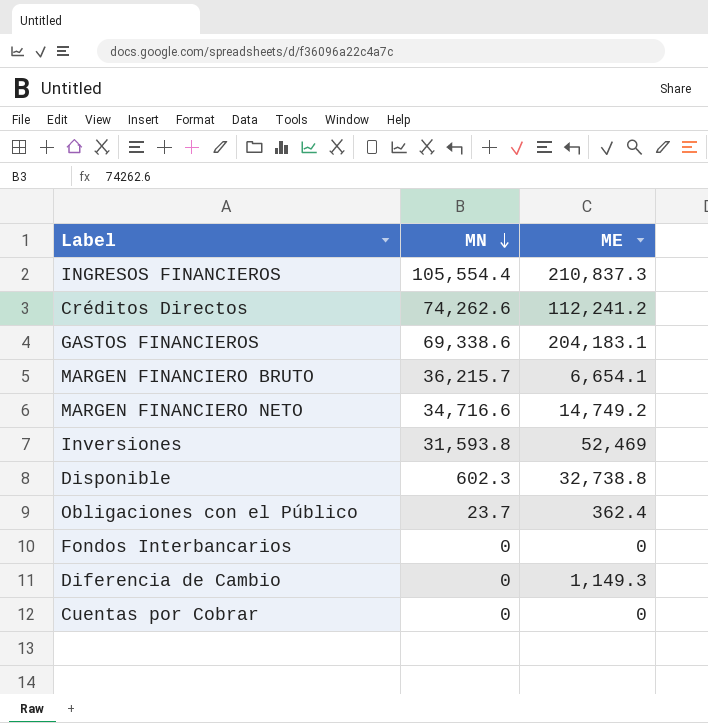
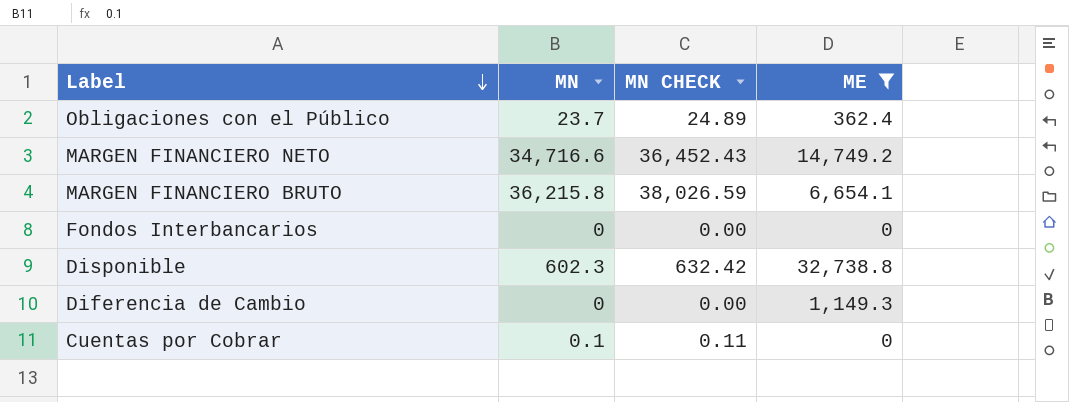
filter: none -> ME <= 32,738.8
row order: MN descending -> Label descending
column MN CHECK | formula: none -> [MN] * 1.05
MARGEN FINANCIERO BRUTO | MN: 36,215.7 -> 36,215.8
Cuentas por Cobrar | MN: 0 -> 0.1

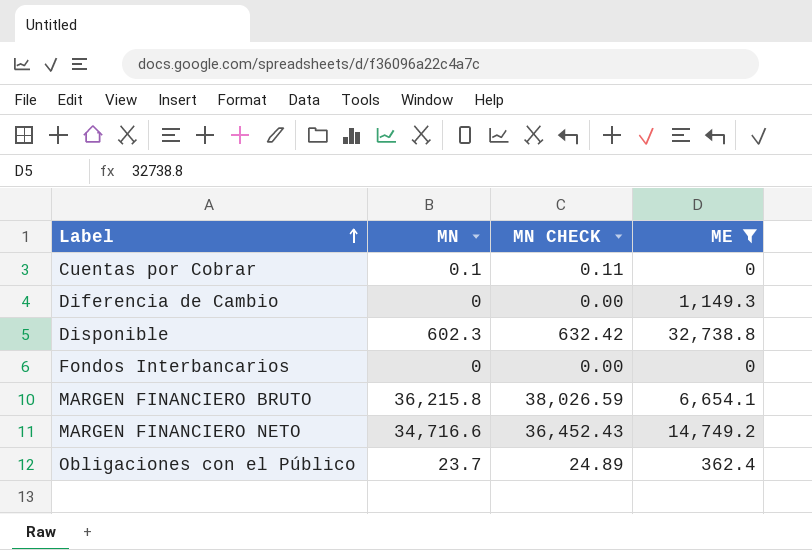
row order: Label descending -> Label ascending

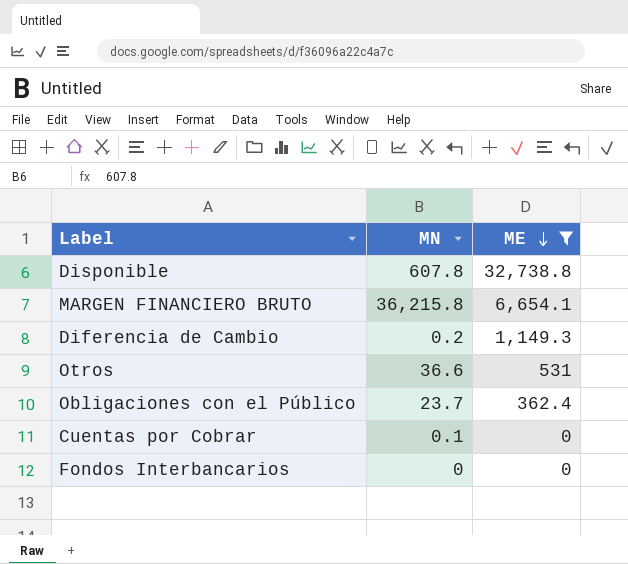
row order: Label ascending -> ME descending
column MN CHECK | formula: [MN] * 1.05 -> none
row MARGEN FINANCIERO NETO: 34,716.6 | 36,452.43 | 14,749.2 -> none
Disponible | MN: 602.3 -> 607.8
Diferencia de Cambio | MN: 0 -> 0.2
row Otros: none -> 36.6 | 531

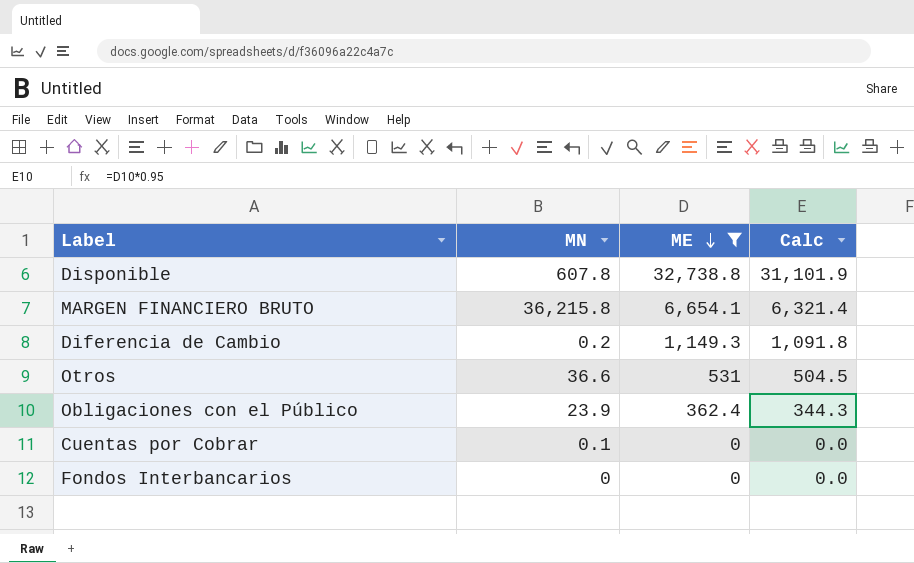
column Calc | formula: none -> [ME] * 0.95
Obligaciones con el Público | MN: 23.7 -> 23.9

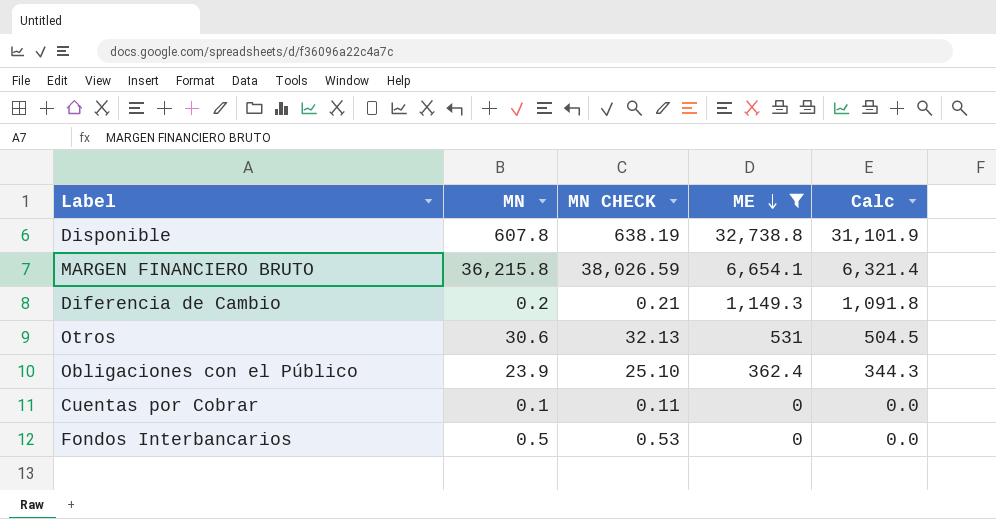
column MN CHECK | formula: none -> [MN] * 1.05
Otros | MN: 36.6 -> 30.6
Fondos Interbancarios | MN: 0 -> 0.5

